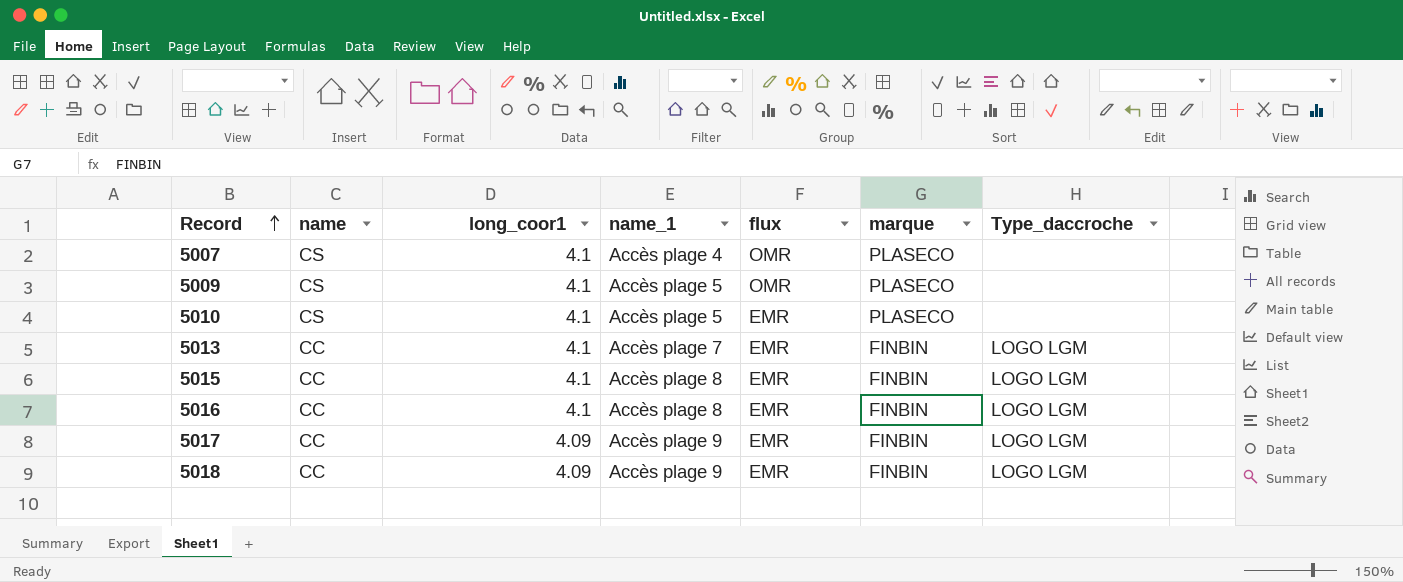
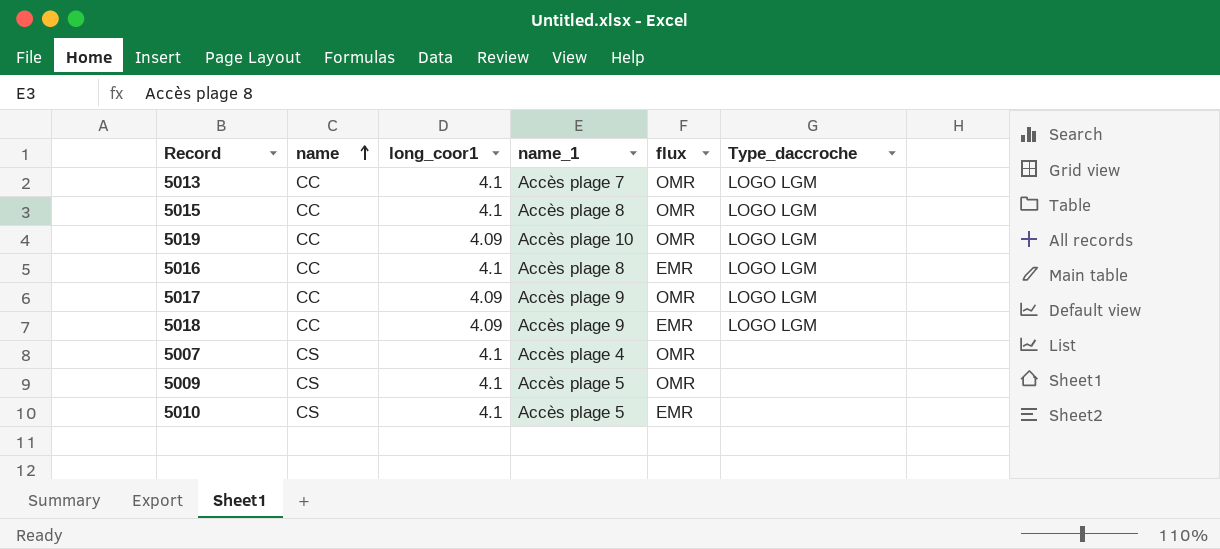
row order: Record ascending -> name ascending
column marque | position: 6 -> none
5013 | flux: EMR -> OMR
5015 | flux: EMR -> OMR
row 5019: none -> CC | 4.09 | Accès plage 10 | OMR | LOGO LGM
5017 | flux: EMR -> OMR

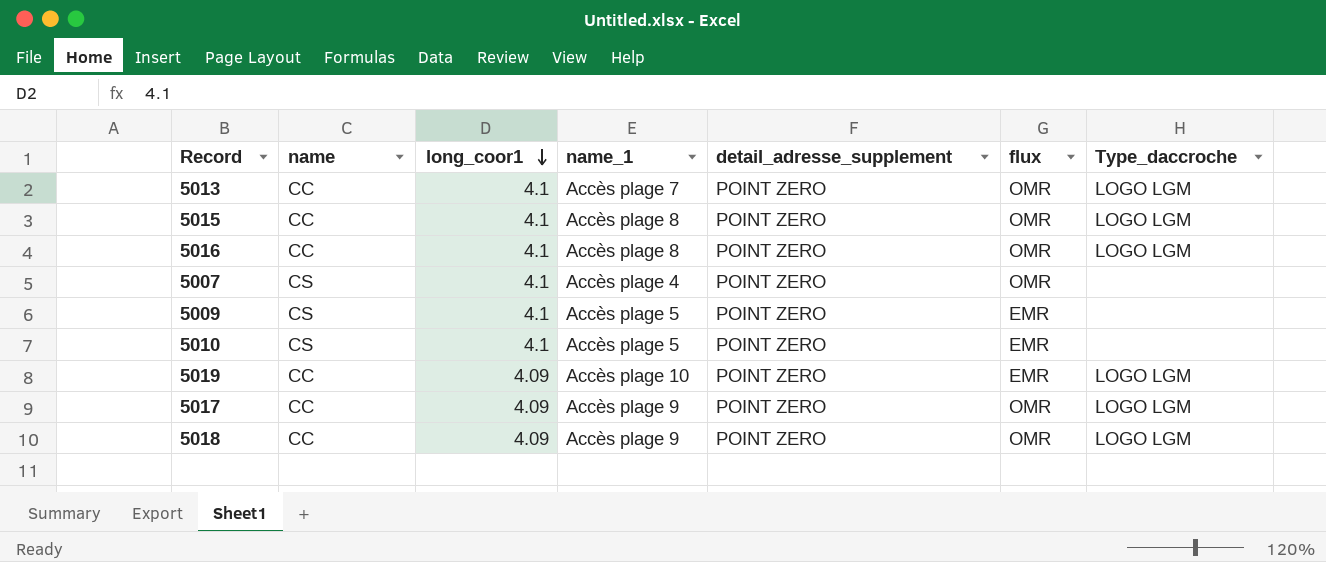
row order: name ascending -> long_coor1 descending
column detail_adresse_supplement | position: none -> 5
5016 | flux: EMR -> OMR
5009 | flux: OMR -> EMR
5019 | flux: OMR -> EMR
5018 | flux: EMR -> OMR

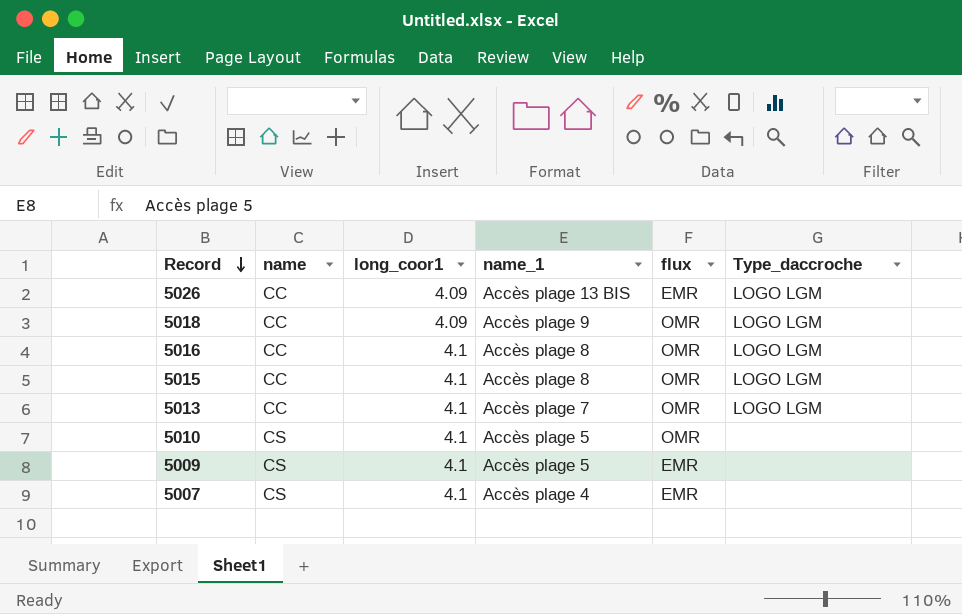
row order: long_coor1 descending -> Record descending
column detail_adresse_supplement | position: 5 -> none
row 5019: CC | 4.09 | Accès plage 10 | POINT ZERO | EMR | LOGO LGM -> none
row 5017: CC | 4.09 | Accès plage 9 | POINT ZERO | OMR | LOGO LGM -> none
row 5026: none -> CC | 4.09 | Accès plage 13 BIS | EMR | LOGO LGM
5010 | flux: EMR -> OMR
5007 | flux: OMR -> EMR

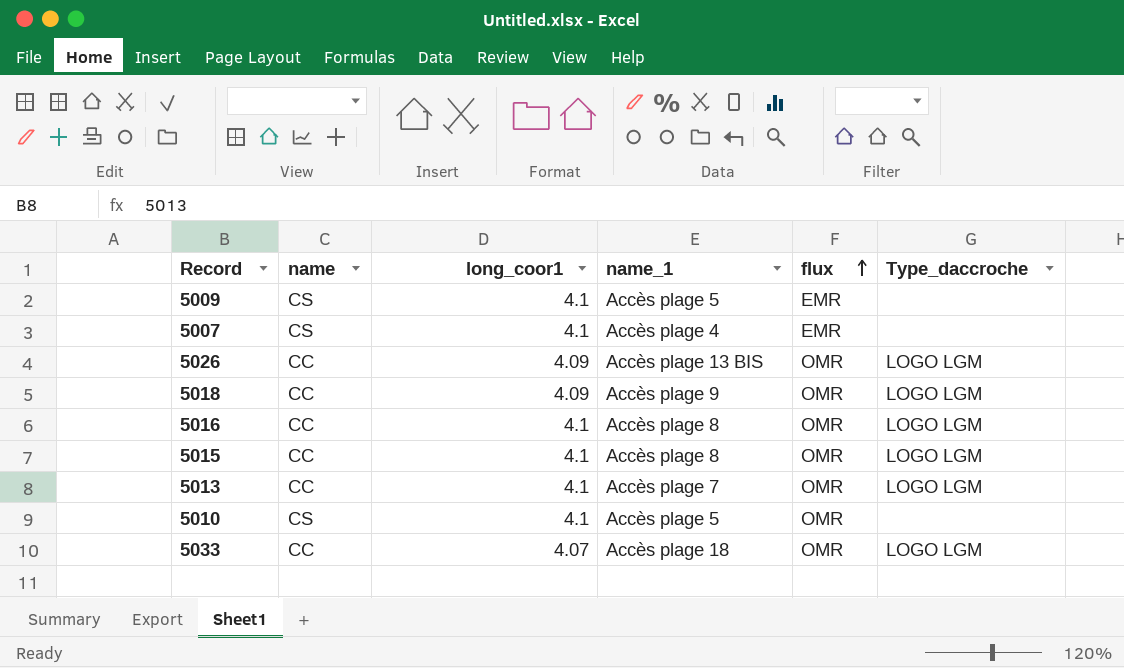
row order: Record descending -> flux ascending
5026 | flux: EMR -> OMR
row 5033: none -> CC | 4.07 | Accès plage 18 | OMR | LOGO LGM

